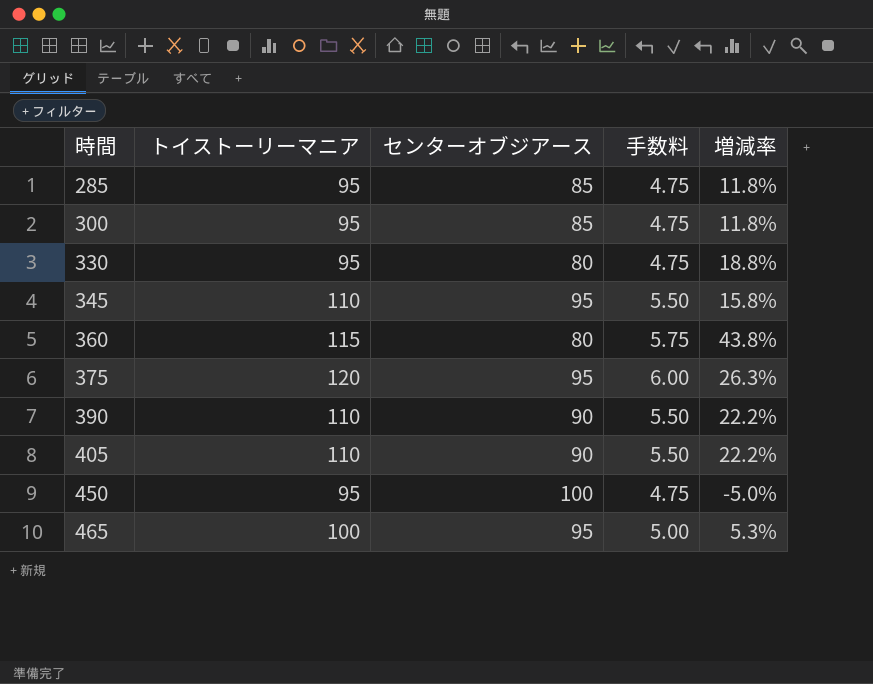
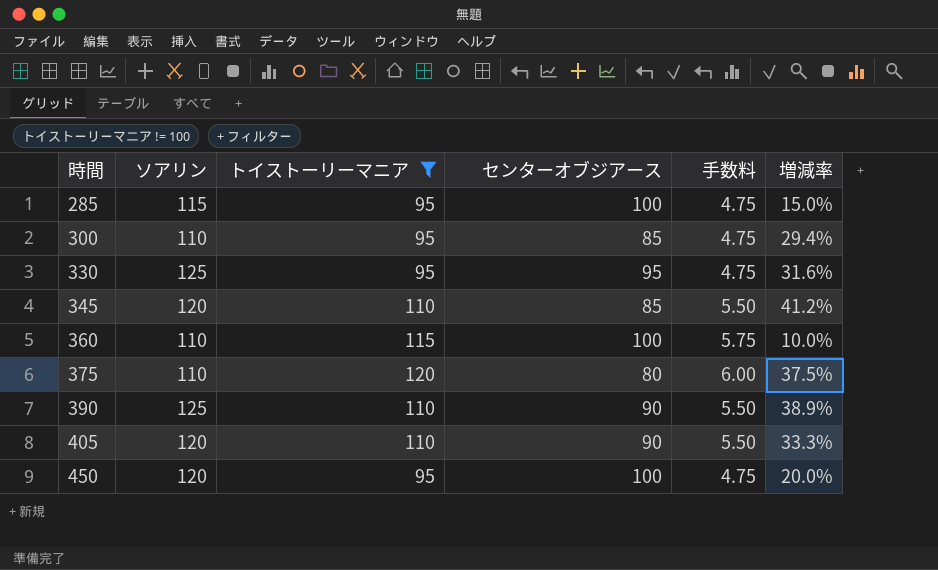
filter: none -> トイストーリーマニア != 100
column ソアリン | position: none -> 2
column 増減率 | formula: ([トイストーリーマニア] - [センターオブジアース]) / [センターオブジアース] -> ([ソアリン] - [センターオブジアース]) / [センターオブジアース]
285 | センターオブジアース: 85 -> 100
330 | センターオブジアース: 80 -> 95
345 | センターオブジアース: 95 -> 85
360 | センターオブジアース: 80 -> 100
375 | センターオブジアース: 95 -> 80

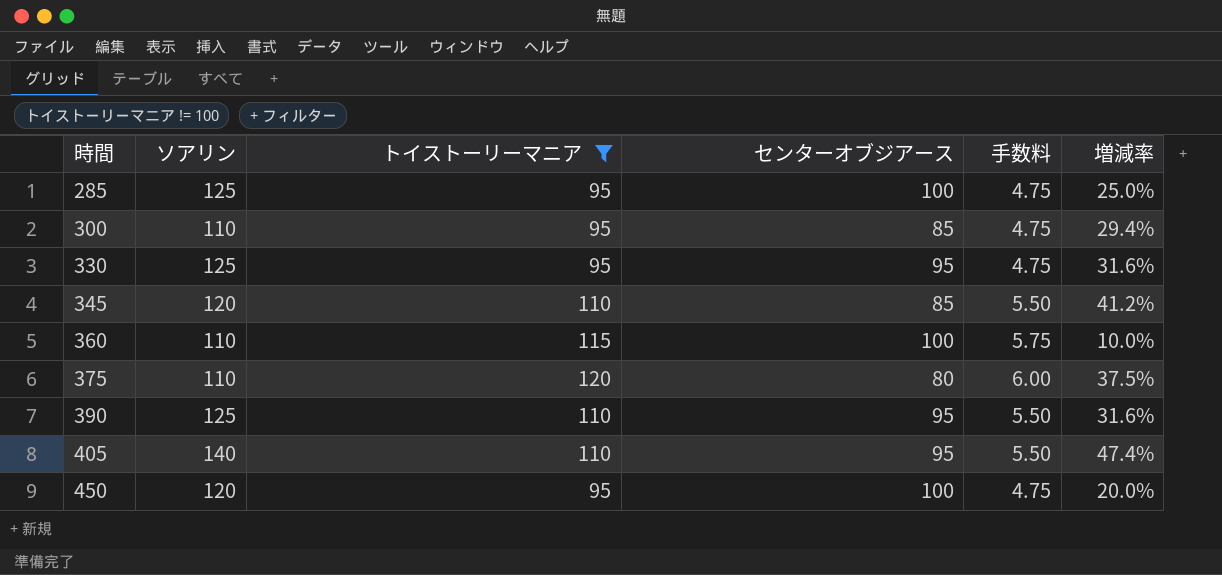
285 | ソアリン: 115 -> 125
285 | 増減率: 15.0% -> 25.0%
390 | センターオブジアース: 90 -> 95
390 | 増減率: 38.9% -> 31.6%
405 | ソアリン: 120 -> 140
405 | センターオブジアース: 90 -> 95
405 | 増減率: 33.3% -> 47.4%

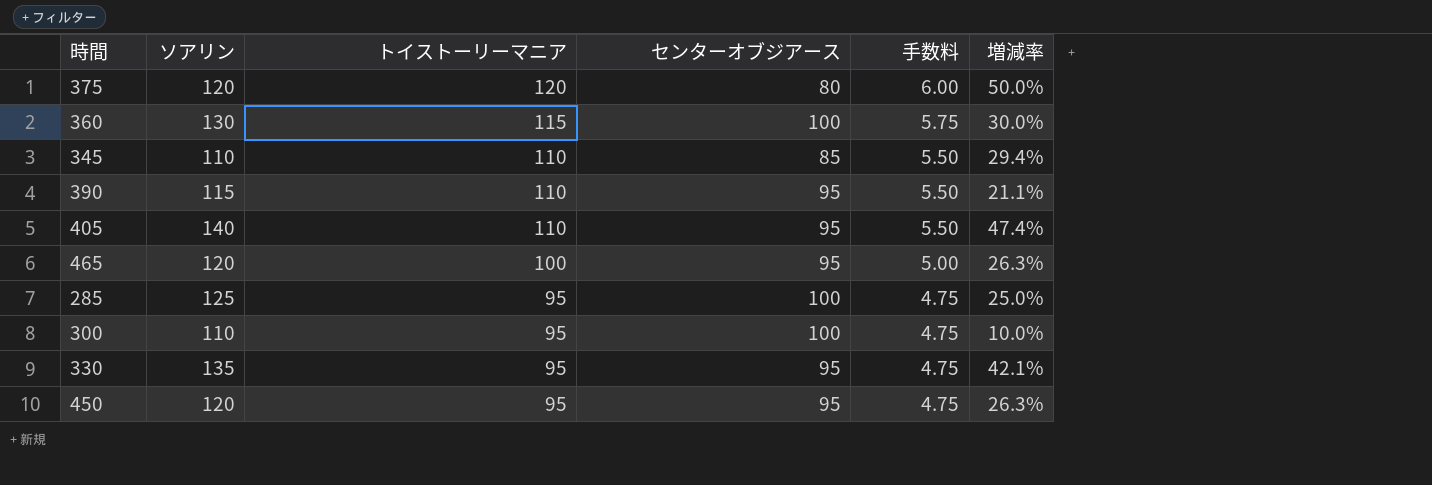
filter: トイストーリーマニア != 100 -> none
row order: 時間 ascending -> トイストーリーマニア descending
375 | ソアリン: 110 -> 120
375 | 増減率: 37.5% -> 50.0%
360 | ソアリン: 110 -> 130
360 | 増減率: 10.0% -> 30.0%
345 | ソアリン: 120 -> 110
345 | 増減率: 41.2% -> 29.4%
390 | ソアリン: 125 -> 115
390 | 増減率: 31.6% -> 21.1%
300 | センターオブジアース: 85 -> 100
300 | 増減率: 29.4% -> 10.0%
330 | ソアリン: 125 -> 135
330 | 増減率: 31.6% -> 42.1%
450 | センターオブジアース: 100 -> 95
450 | 増減率: 20.0% -> 26.3%

